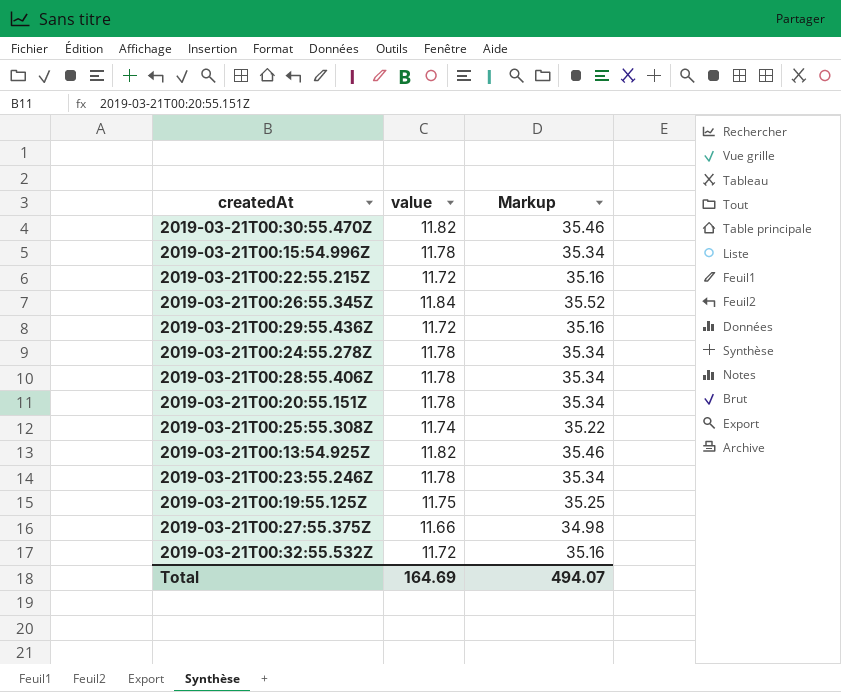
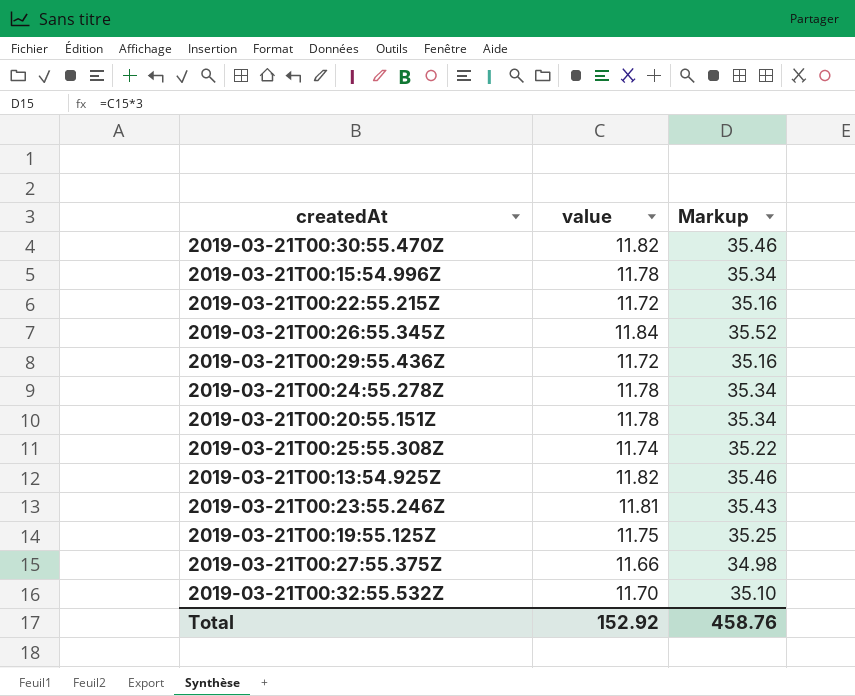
row 2019-03-21T00:28:55.406Z: 11.78 | 35.34 -> none
2019-03-21T00:23:55.246Z | value: 11.78 -> 11.81
2019-03-21T00:23:55.246Z | Markup: 35.34 -> 35.43
2019-03-21T00:32:55.532Z | value: 11.72 -> 11.70
2019-03-21T00:32:55.532Z | Markup: 35.16 -> 35.10
Total | value: 164.69 -> 152.92
Total | Markup: 494.07 -> 458.76

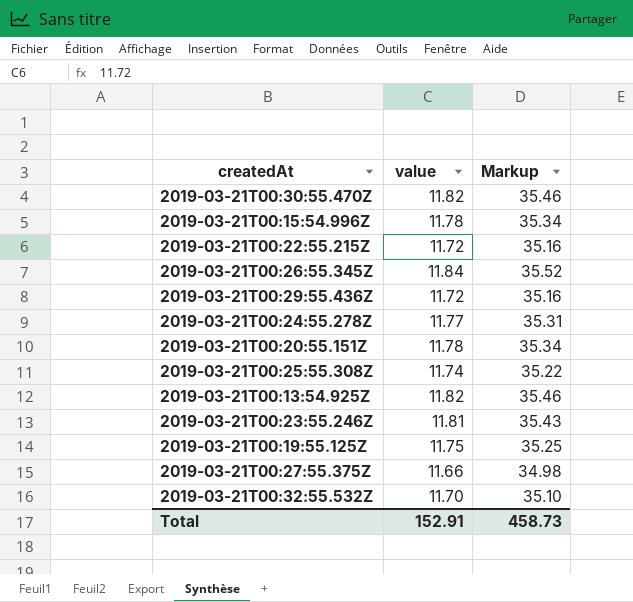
2019-03-21T00:24:55.278Z | value: 11.78 -> 11.77
2019-03-21T00:24:55.278Z | Markup: 35.34 -> 35.31
Total | value: 152.92 -> 152.91
Total | Markup: 458.76 -> 458.73

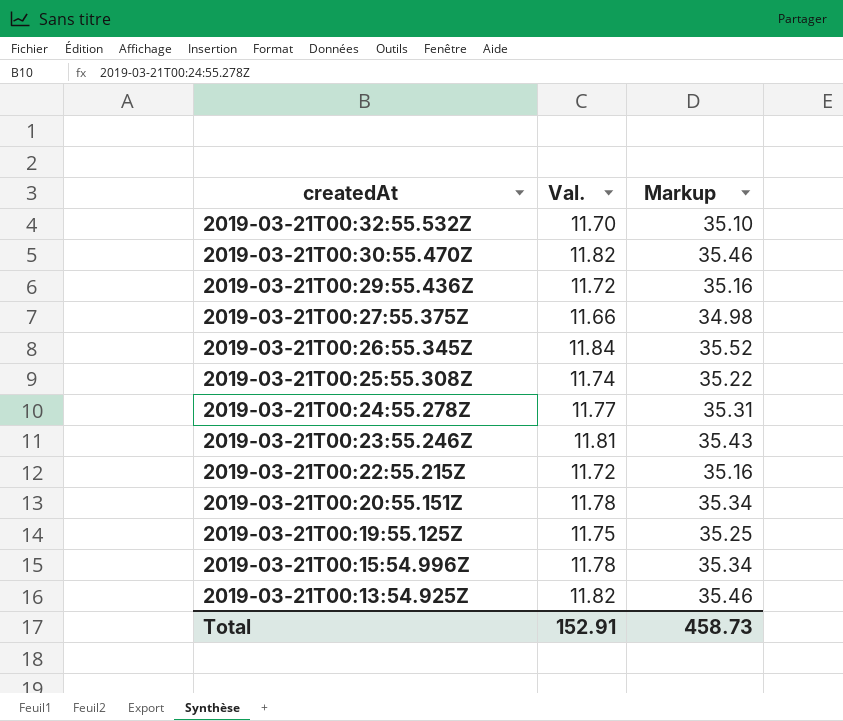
row order: none -> createdAt descending
column name: value -> Val.

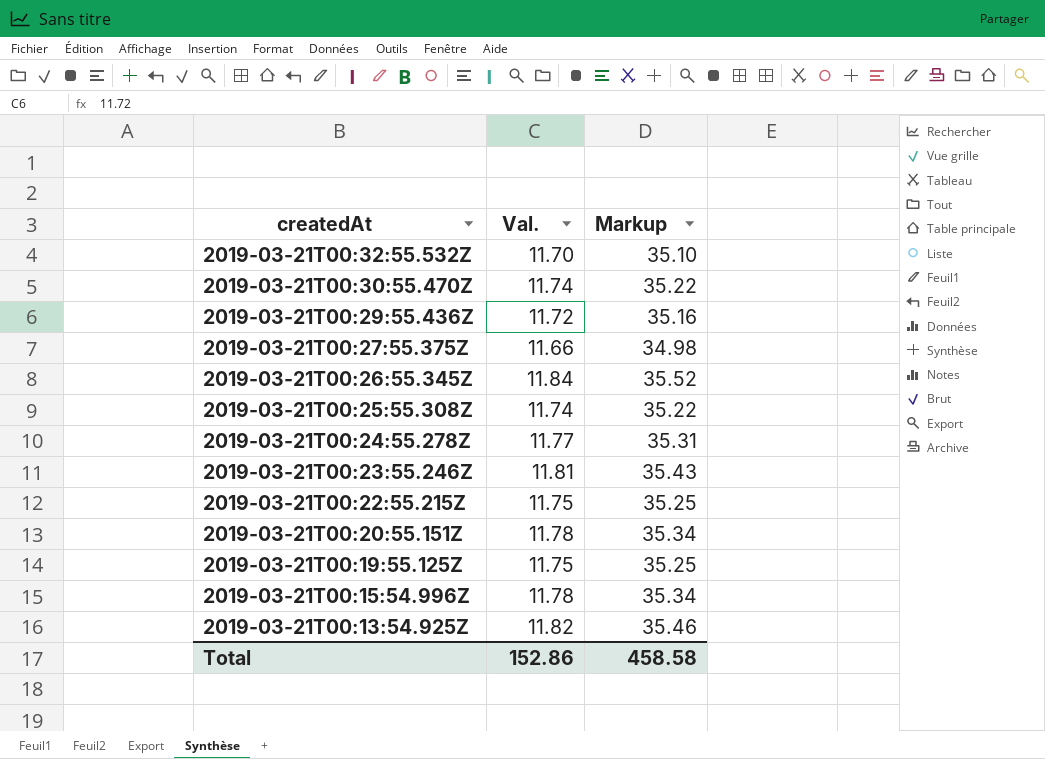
2019-03-21T00:30:55.470Z | Val.: 11.82 -> 11.74
2019-03-21T00:30:55.470Z | Markup: 35.46 -> 35.22
2019-03-21T00:22:55.215Z | Val.: 11.72 -> 11.75
2019-03-21T00:22:55.215Z | Markup: 35.16 -> 35.25
Total | Val.: 152.91 -> 152.86
Total | Markup: 458.73 -> 458.58

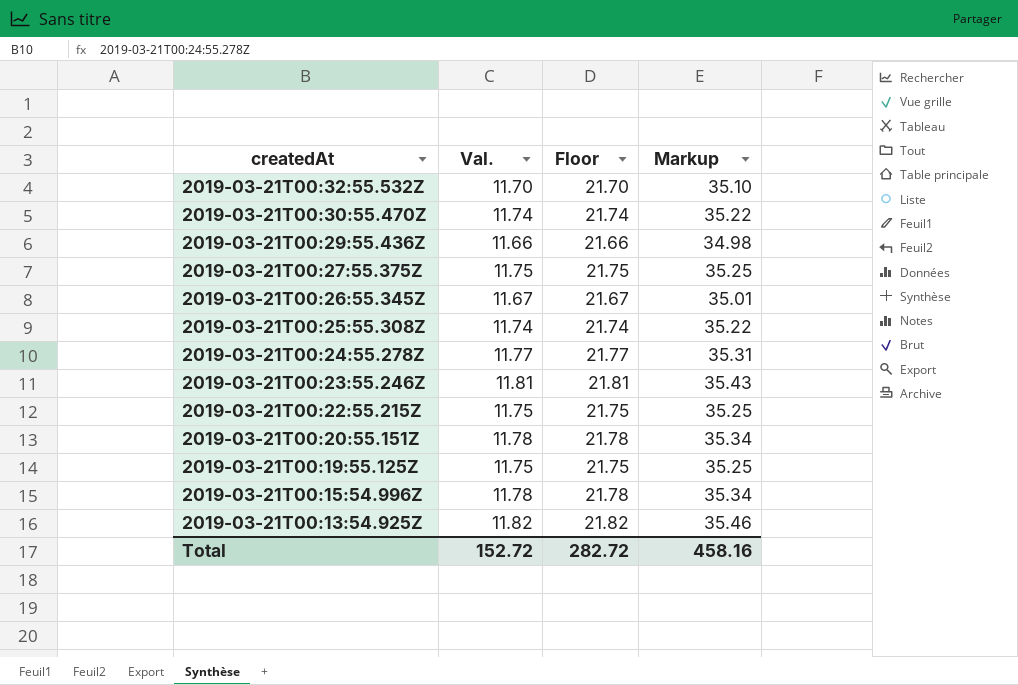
column Floor | formula: none -> [Val.] + 10
2019-03-21T00:29:55.436Z | Val.: 11.72 -> 11.66
2019-03-21T00:29:55.436Z | Markup: 35.16 -> 34.98
2019-03-21T00:27:55.375Z | Val.: 11.66 -> 11.75
2019-03-21T00:27:55.375Z | Markup: 34.98 -> 35.25
2019-03-21T00:26:55.345Z | Val.: 11.84 -> 11.67
2019-03-21T00:26:55.345Z | Markup: 35.52 -> 35.01
Total | Val.: 152.86 -> 152.72
Total | Markup: 458.58 -> 458.16

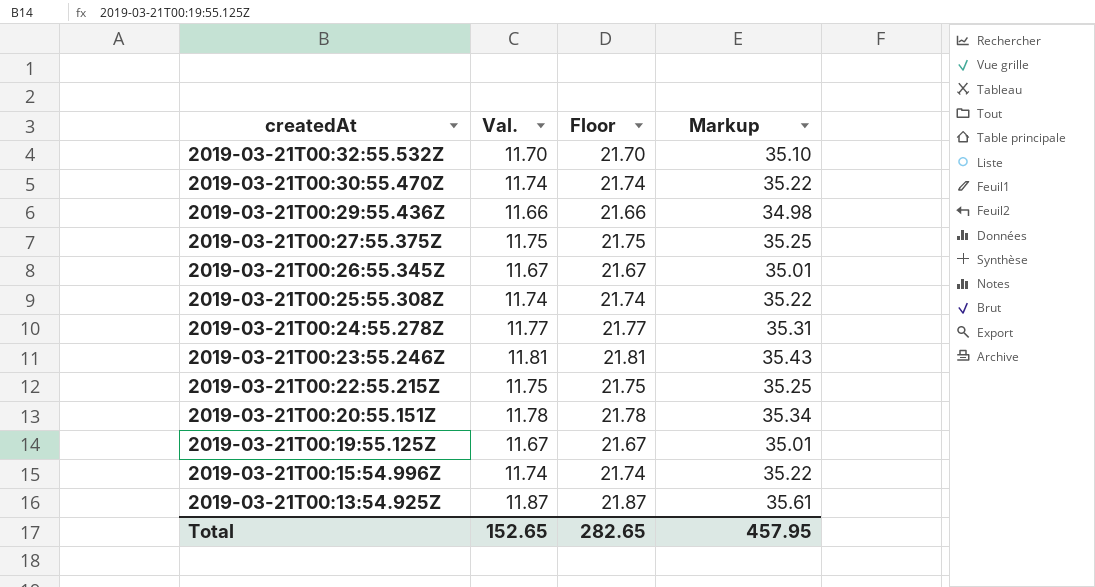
2019-03-21T00:19:55.125Z | Val.: 11.75 -> 11.67
2019-03-21T00:19:55.125Z | Floor: 21.75 -> 21.67
2019-03-21T00:19:55.125Z | Markup: 35.25 -> 35.01
2019-03-21T00:15:54.996Z | Val.: 11.78 -> 11.74
2019-03-21T00:15:54.996Z | Floor: 21.78 -> 21.74
2019-03-21T00:15:54.996Z | Markup: 35.34 -> 35.22
2019-03-21T00:13:54.925Z | Val.: 11.82 -> 11.87
2019-03-21T00:13:54.925Z | Floor: 21.82 -> 21.87
2019-03-21T00:13:54.925Z | Markup: 35.46 -> 35.61
Total | Val.: 152.72 -> 152.65
Total | Floor: 282.72 -> 282.65
Total | Markup: 458.16 -> 457.95

